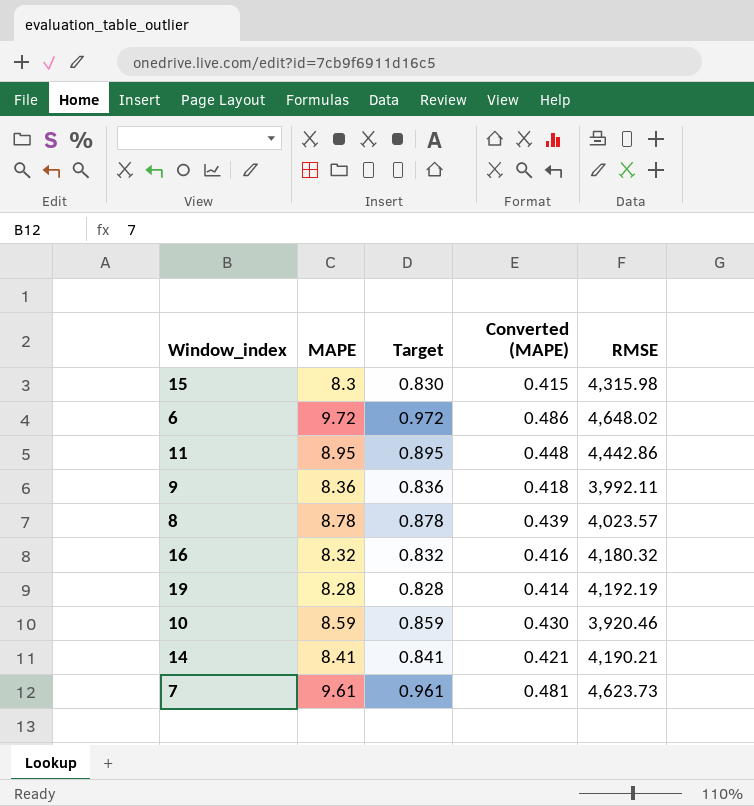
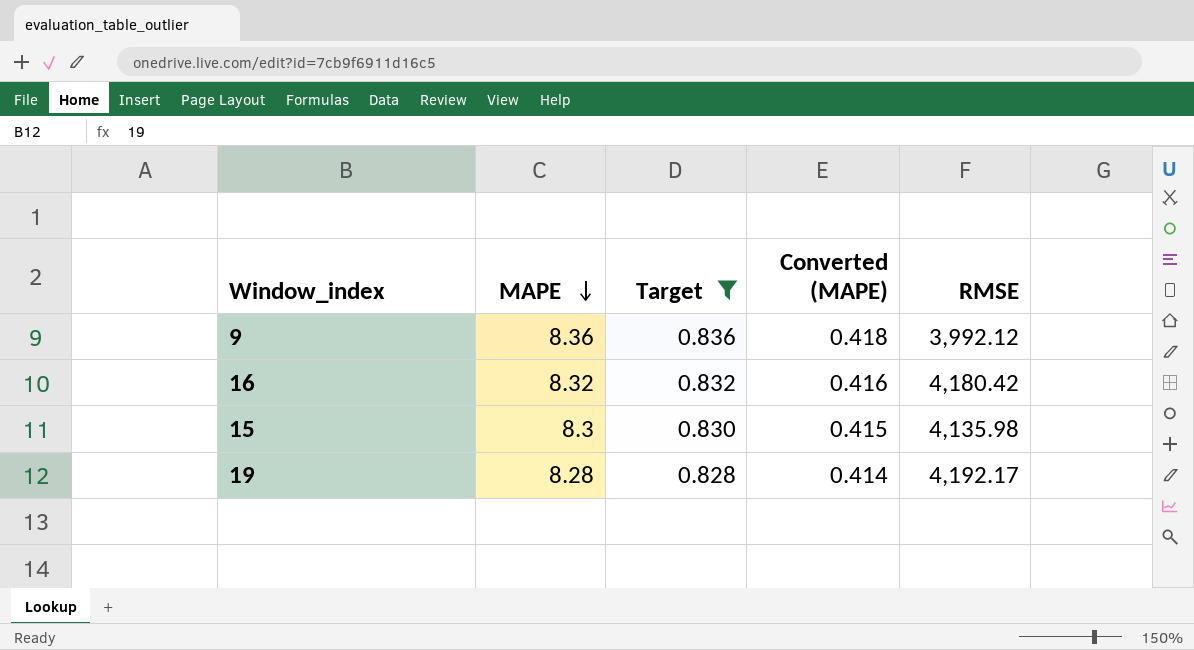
filter: none -> Target <= 0.836
row order: none -> MAPE descending
9 | RMSE: 3,992.11 -> 3,992.12
16 | RMSE: 4,180.32 -> 4,180.42
15 | RMSE: 4,315.98 -> 4,135.98
19 | RMSE: 4,192.19 -> 4,192.17

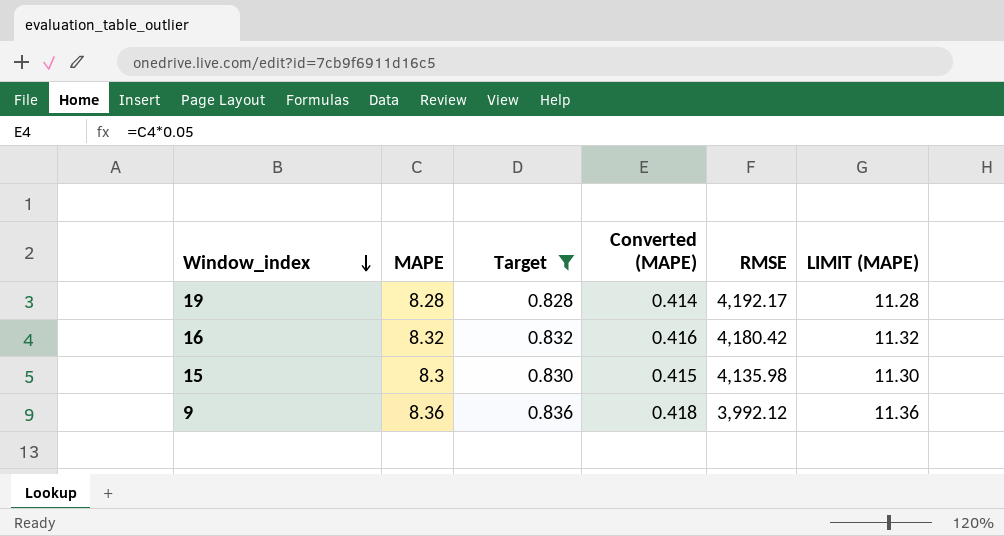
row order: MAPE descending -> Window_index descending
column LIMIT (MAPE) | formula: none -> [MAPE] + 3

